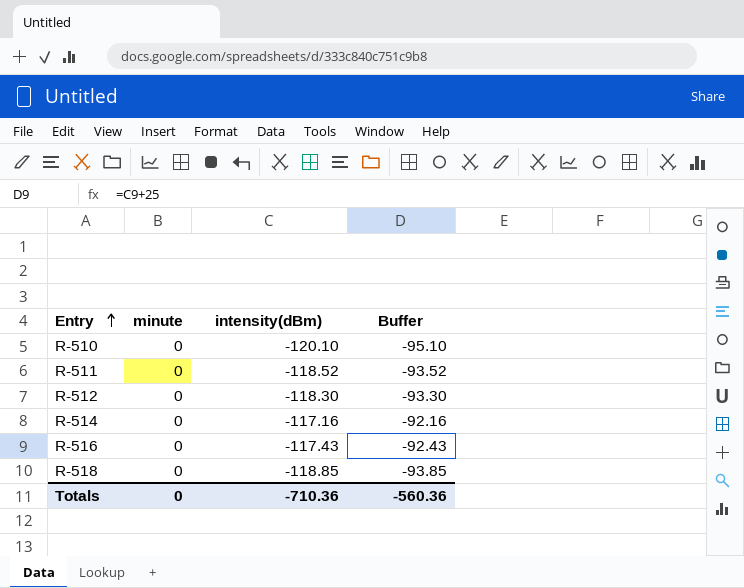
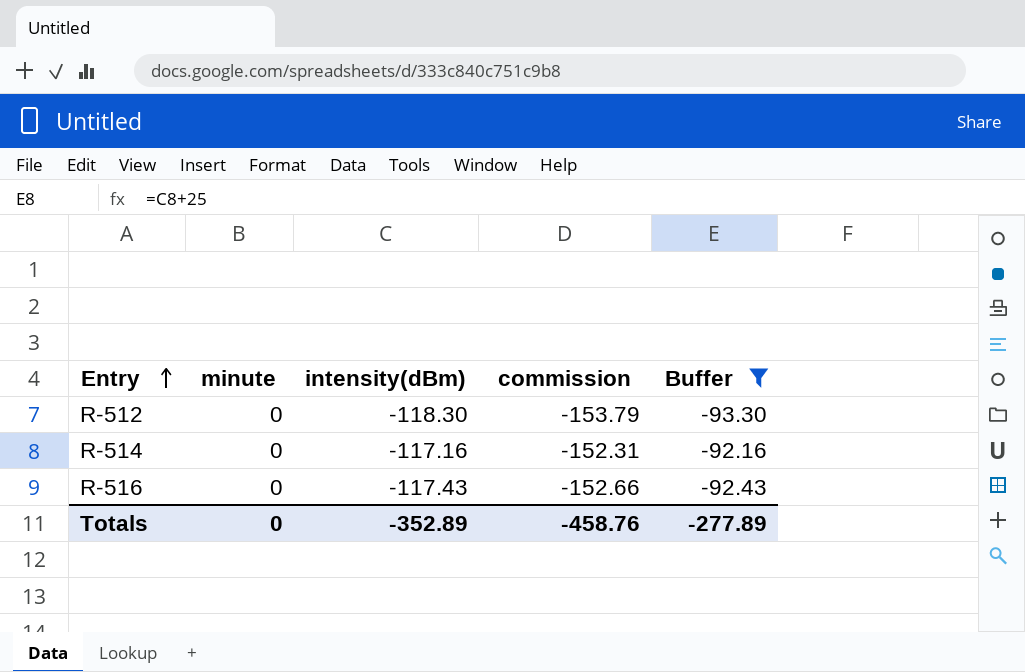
filter: none -> Buffer >= -93.30
column commission | formula: none -> [intensity(dBm)] * 1.3
Totals | intensity(dBm): -710.36 -> -352.89
Totals | Buffer: -560.36 -> -277.89

